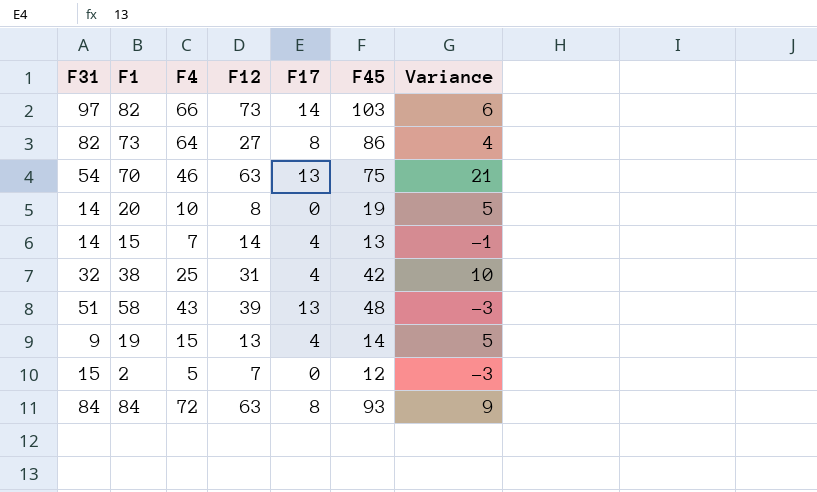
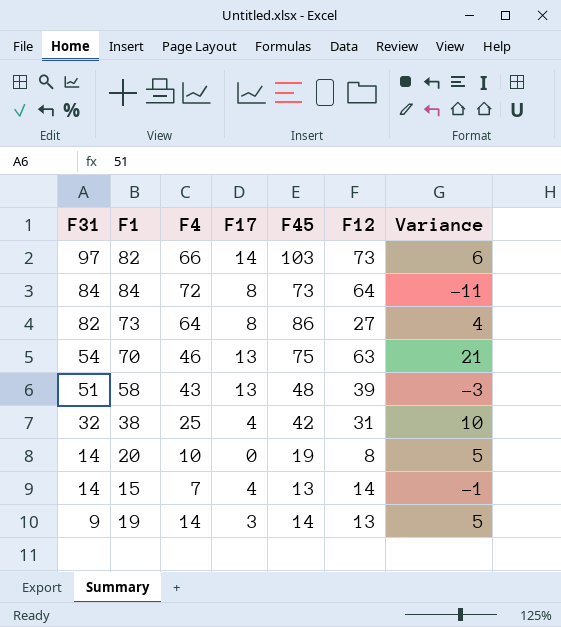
row order: none -> F31 descending
column F12 | position: 4 -> 6
row 2: 15 | 5 | 7 | 0 | 12 | -3 -> none
84 | F45: 93 -> 73
84 | F12: 63 -> 64
84 | Variance: 9 -> -11
19 | F4: 15 -> 14
19 | F17: 4 -> 3

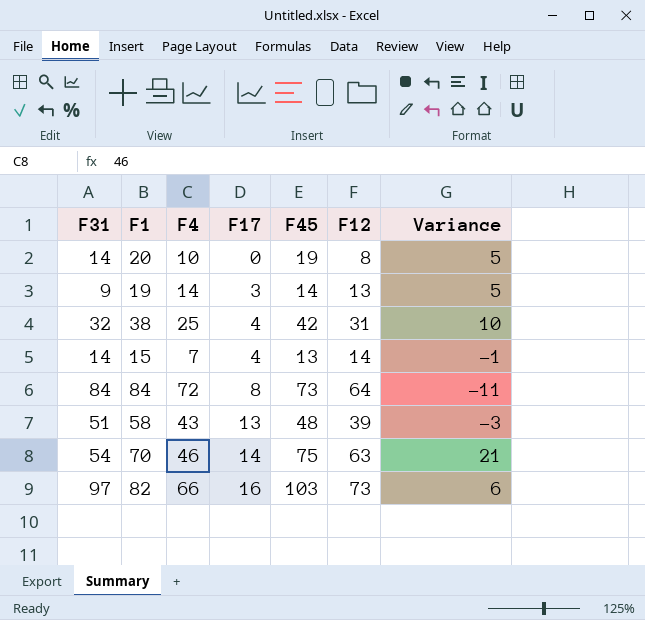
row order: F31 descending -> F17 ascending
row 73: 82 | 64 | 8 | 86 | 27 | 4 -> none
70 | F17: 13 -> 14
82 | F17: 14 -> 16

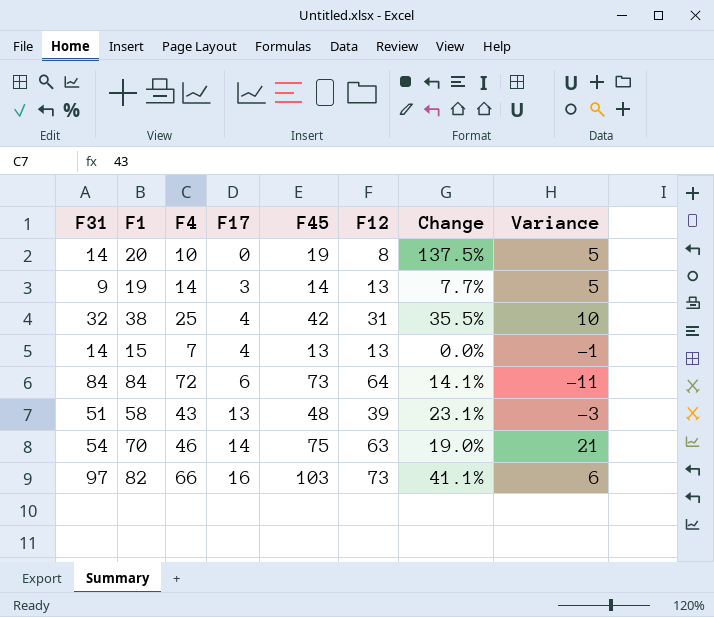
column Change | formula: none -> ([F45] - [F12]) / [F12]
15 | F12: 14 -> 13
84 | F17: 8 -> 6

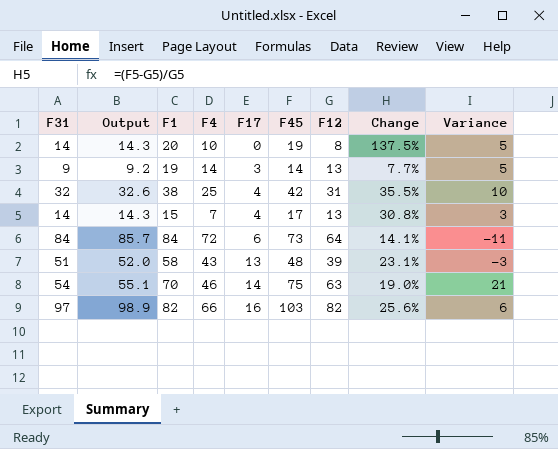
column Output | formula: none -> [F31] * 1.02
15 | F45: 13 -> 17
15 | Change: 0.0% -> 30.8%
15 | Variance: -1 -> 3
82 | F12: 73 -> 82
82 | Change: 41.1% -> 25.6%

